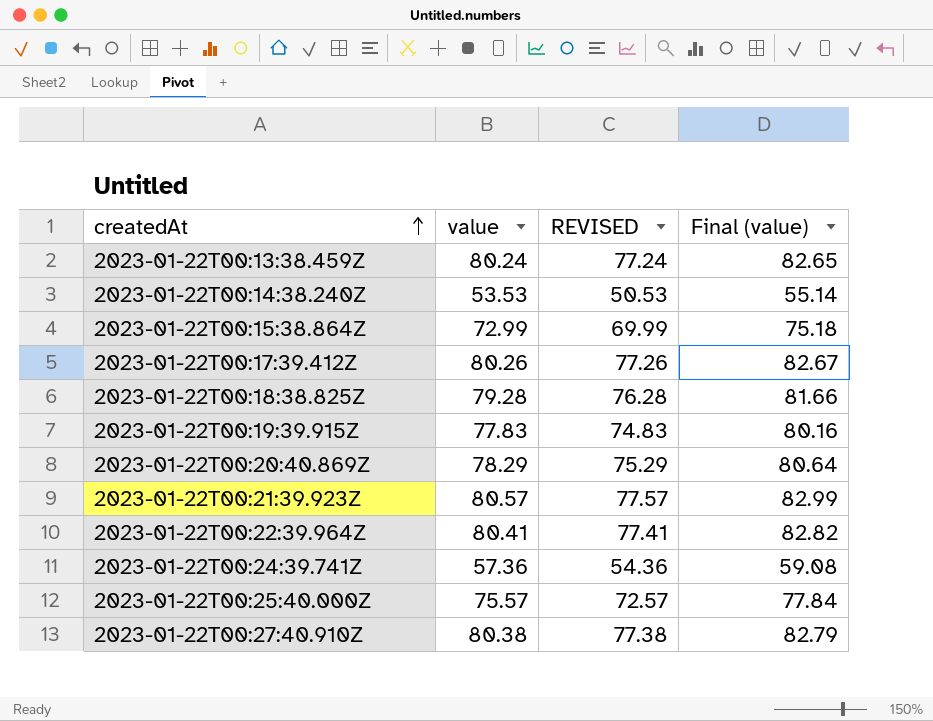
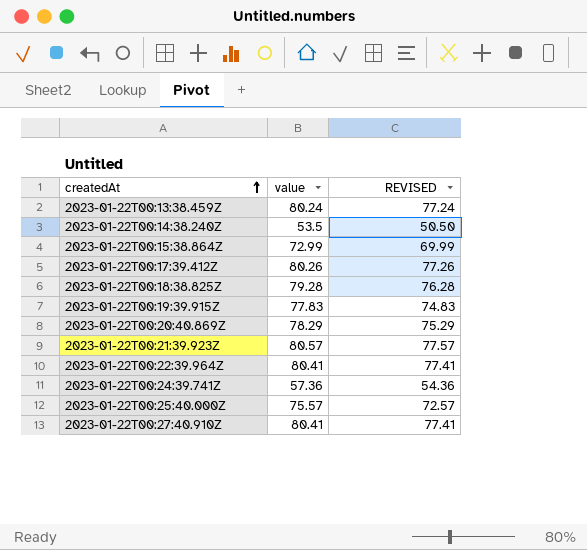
column Final (value) | formula: [value] * 1.03 -> none
2023-01-22T00:14:38.240Z | value: 53.53 -> 53.5
2023-01-22T00:14:38.240Z | REVISED: 50.53 -> 50.50
2023-01-22T00:27:40.910Z | value: 80.38 -> 80.41
2023-01-22T00:27:40.910Z | REVISED: 77.38 -> 77.41

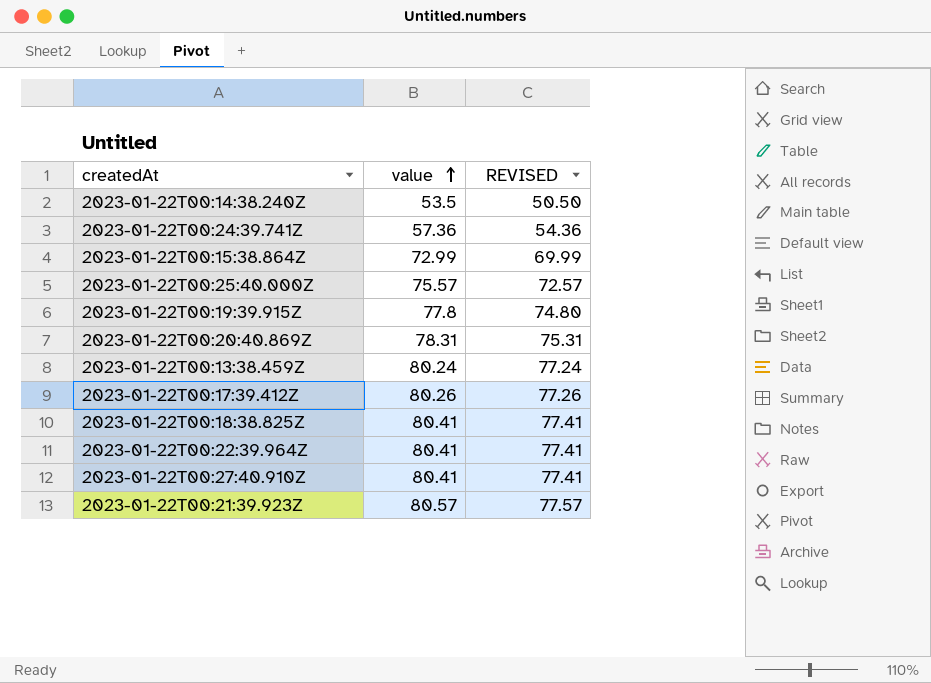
row order: createdAt ascending -> value ascending
2023-01-22T00:19:39.915Z | value: 77.83 -> 77.8
2023-01-22T00:19:39.915Z | REVISED: 74.83 -> 74.80
2023-01-22T00:20:40.869Z | value: 78.29 -> 78.31
2023-01-22T00:20:40.869Z | REVISED: 75.29 -> 75.31
2023-01-22T00:18:38.825Z | value: 79.28 -> 80.41
2023-01-22T00:18:38.825Z | REVISED: 76.28 -> 77.41

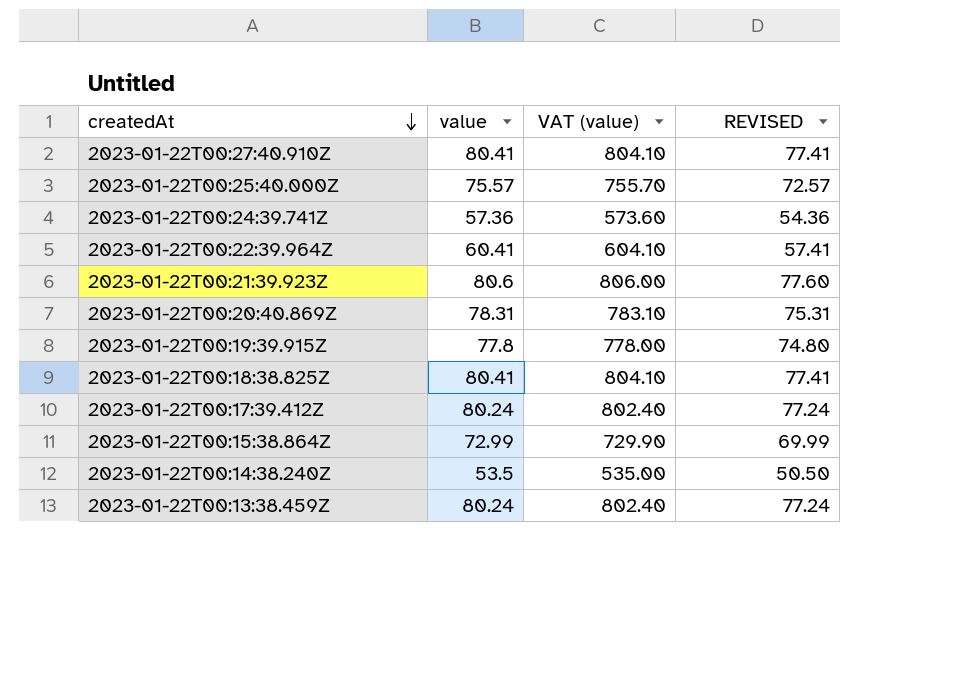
row order: value ascending -> createdAt descending
column VAT (value) | formula: none -> [value] * 10
2023-01-22T00:22:39.964Z | value: 80.41 -> 60.41
2023-01-22T00:22:39.964Z | REVISED: 77.41 -> 57.41
2023-01-22T00:21:39.923Z | value: 80.57 -> 80.6
2023-01-22T00:21:39.923Z | REVISED: 77.57 -> 77.60
2023-01-22T00:17:39.412Z | value: 80.26 -> 80.24
2023-01-22T00:17:39.412Z | REVISED: 77.26 -> 77.24

